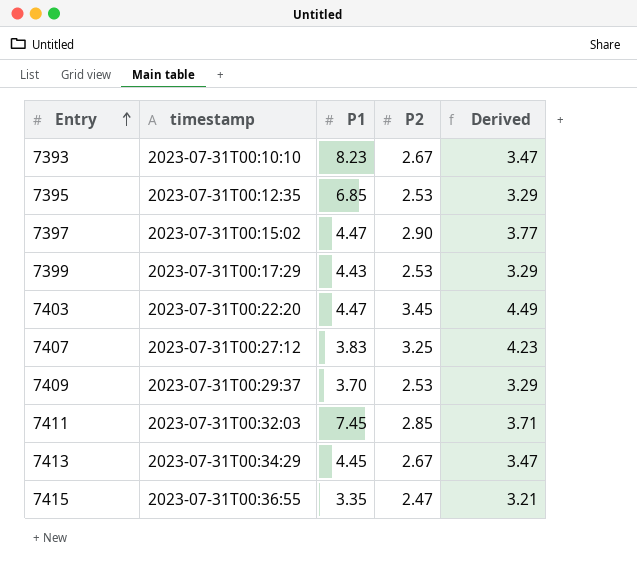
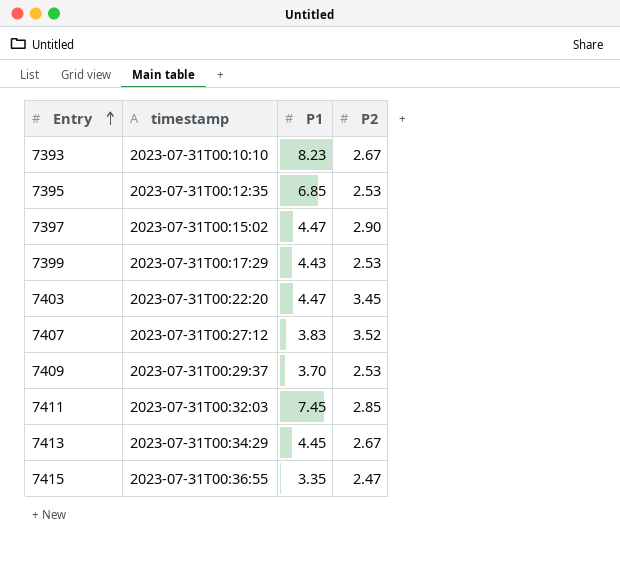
column Derived | formula: [P2] * 1.3 -> none
7407 | P2: 3.25 -> 3.52

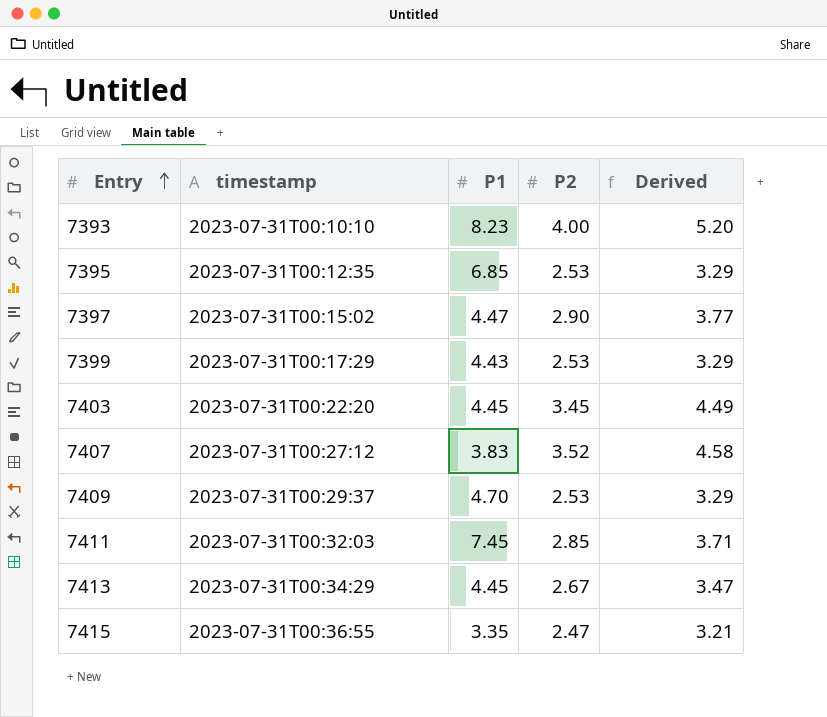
column Derived | formula: none -> [P2] * 1.3
7393 | P2: 2.67 -> 4.00
7403 | P1: 4.47 -> 4.45
7409 | P1: 3.70 -> 4.70

